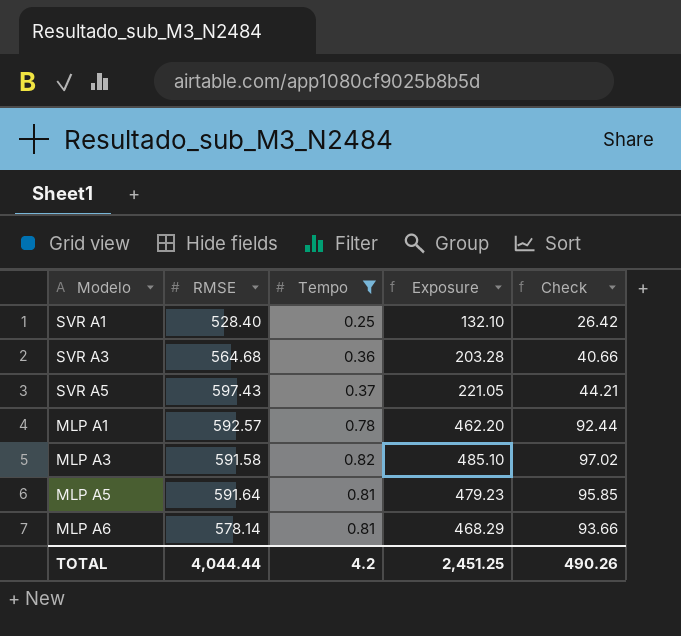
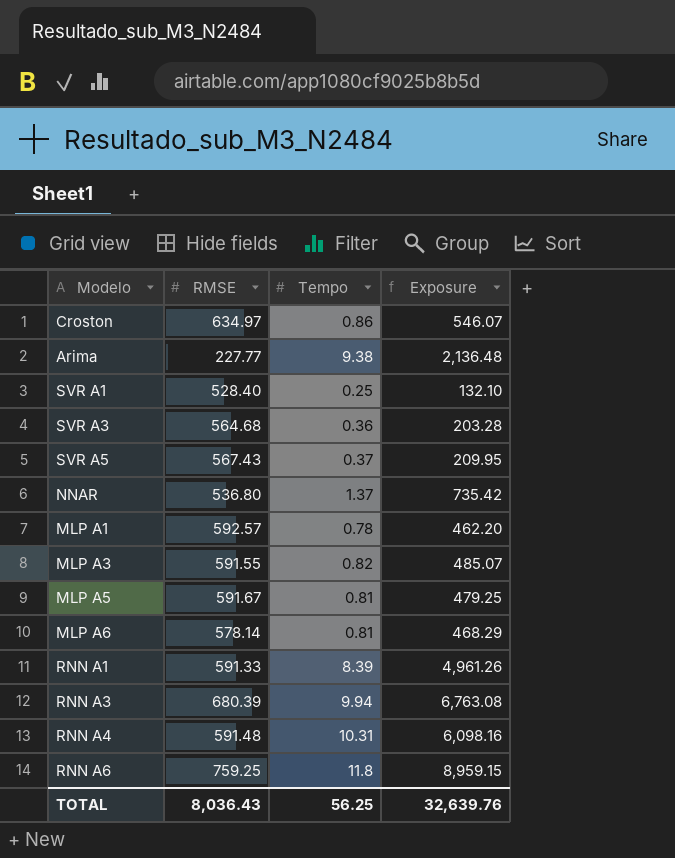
filter: Tempo <= 0.82 -> none
column Check | formula: [Exposure] * 0.2 -> none
SVR A5 | RMSE: 597.43 -> 567.43
SVR A5 | Exposure: 221.05 -> 209.95
MLP A3 | RMSE: 591.58 -> 591.55
MLP A3 | Exposure: 485.10 -> 485.07
MLP A5 | RMSE: 591.64 -> 591.67
MLP A5 | Exposure: 479.23 -> 479.25
TOTAL | RMSE: 4,044.44 -> 8,036.43
TOTAL | Tempo: 4.2 -> 56.25
TOTAL | Exposure: 2,451.25 -> 32,639.76

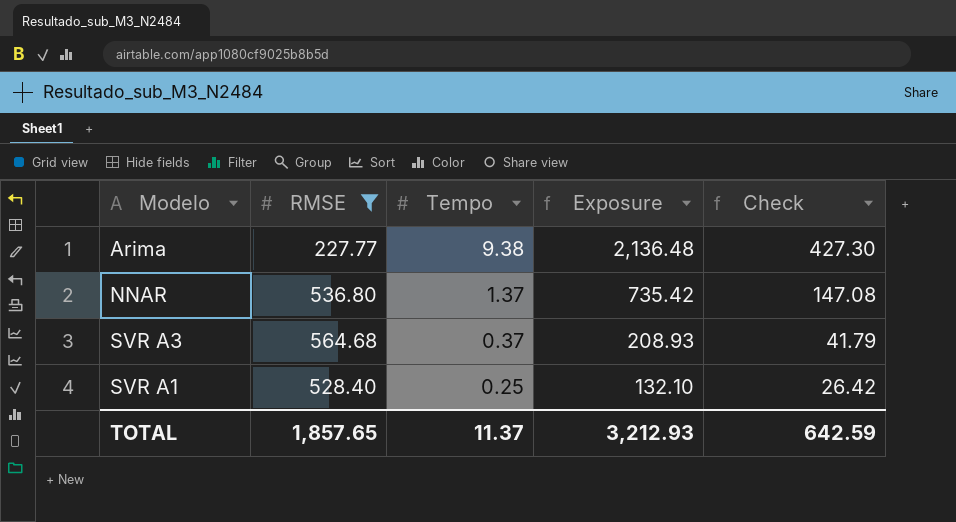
filter: none -> RMSE <= 564.68
row order: none -> Tempo descending
column Check | formula: none -> [Exposure] * 0.2
SVR A3 | Tempo: 0.36 -> 0.37
SVR A3 | Exposure: 203.28 -> 208.93
TOTAL | RMSE: 8,036.43 -> 1,857.65
TOTAL | Tempo: 56.25 -> 11.37
TOTAL | Exposure: 32,639.76 -> 3,212.93

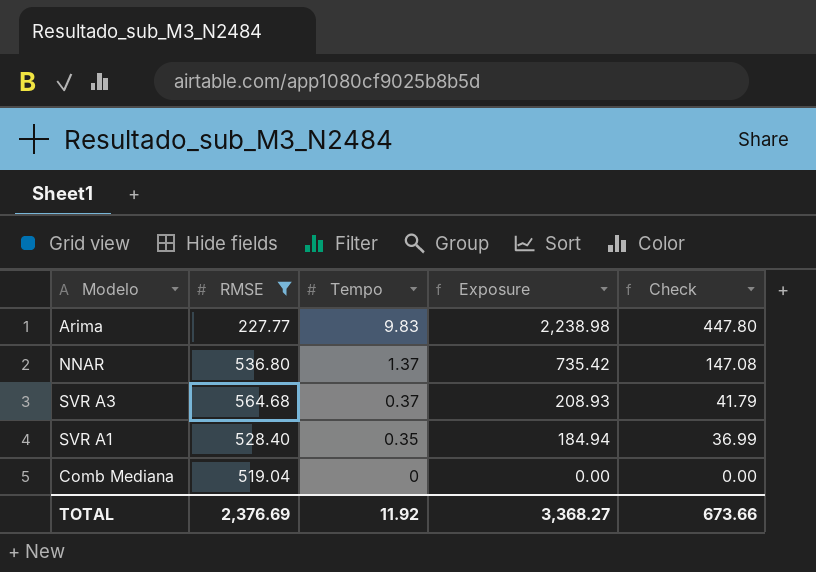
Arima | Tempo: 9.38 -> 9.83
Arima | Exposure: 2,136.48 -> 2,238.98
Arima | Check: 427.30 -> 447.80
SVR A1 | Tempo: 0.25 -> 0.35
SVR A1 | Exposure: 132.10 -> 184.94
SVR A1 | Check: 26.42 -> 36.99
row Comb Mediana: none -> 519.04 | 0 | 0.00 | 0.00
TOTAL | RMSE: 1,857.65 -> 2,376.69
TOTAL | Tempo: 11.37 -> 11.92
TOTAL | Exposure: 3,212.93 -> 3,368.27
TOTAL | Check: 642.59 -> 673.66

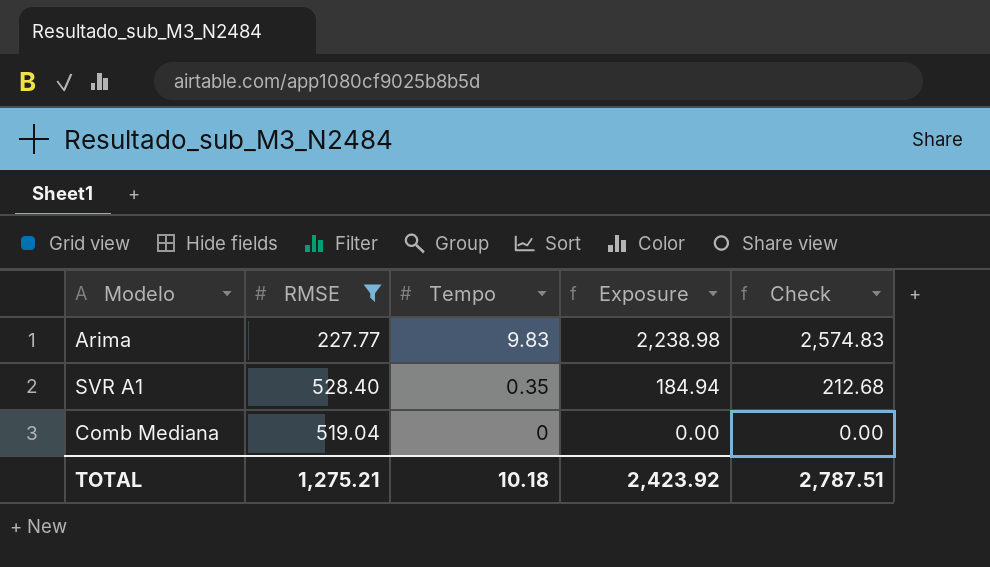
column Check | formula: [Exposure] * 0.2 -> [Exposure] * 1.15
row NNAR: 536.80 | 1.37 | 735.42 | 147.08 -> none
row SVR A3: 564.68 | 0.37 | 208.93 | 41.79 -> none
TOTAL | RMSE: 2,376.69 -> 1,275.21
TOTAL | Tempo: 11.92 -> 10.18
TOTAL | Exposure: 3,368.27 -> 2,423.92
TOTAL | Check: 673.66 -> 2,787.51

